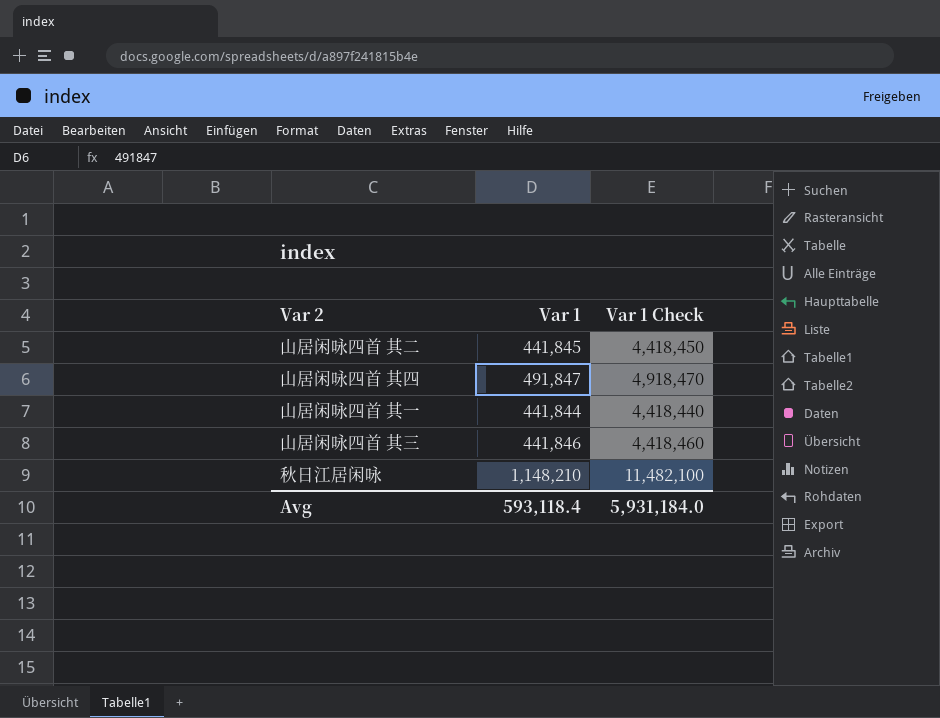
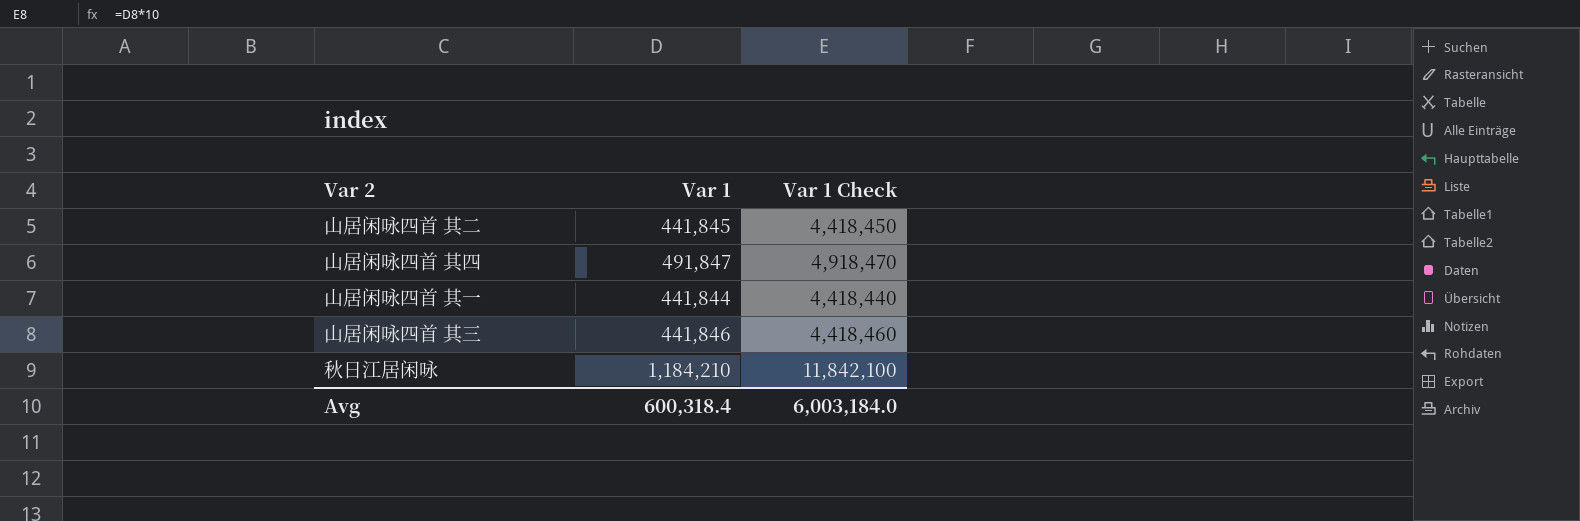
秋日江居闲咏 | Var 1: 1,148,210 -> 1,184,210
秋日江居闲咏 | Var 1 Check: 11,482,100 -> 11,842,100
Avg | Var 1: 593,118.4 -> 600,318.4
Avg | Var 1 Check: 5,931,184.0 -> 6,003,184.0

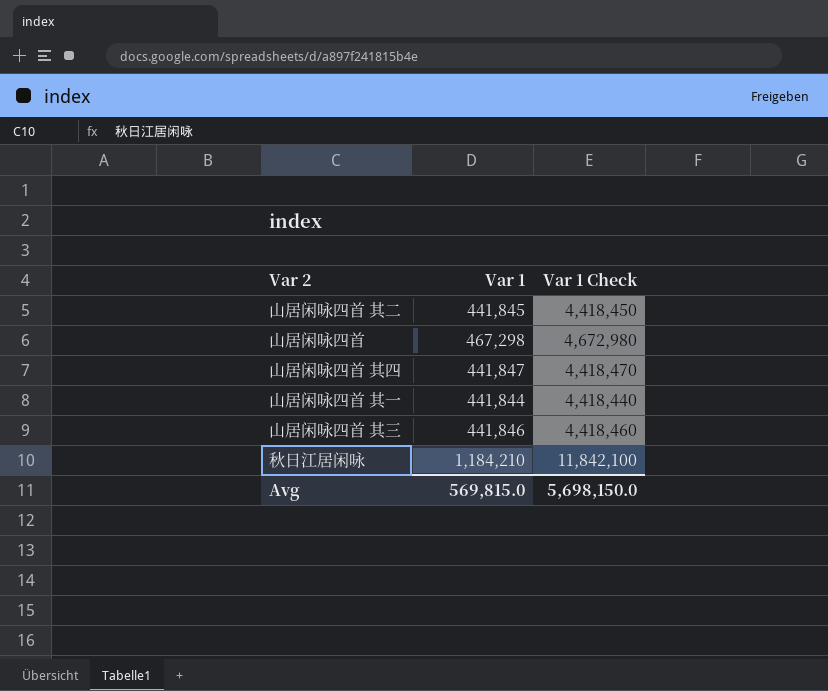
row 山居闲咏四首: none -> 467,298 | 4,672,980
山居闲咏四首 其四 | Var 1: 491,847 -> 441,847
山居闲咏四首 其四 | Var 1 Check: 4,918,470 -> 4,418,470
Avg | Var 1: 600,318.4 -> 569,815.0
Avg | Var 1 Check: 6,003,184.0 -> 5,698,150.0

